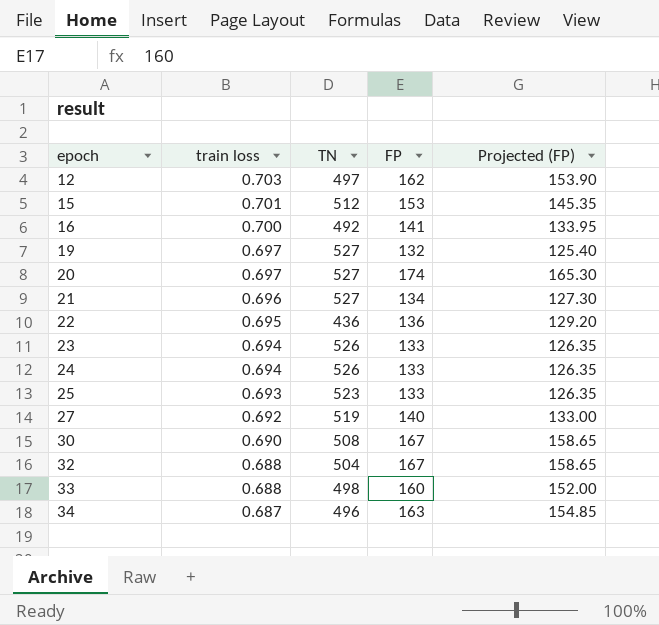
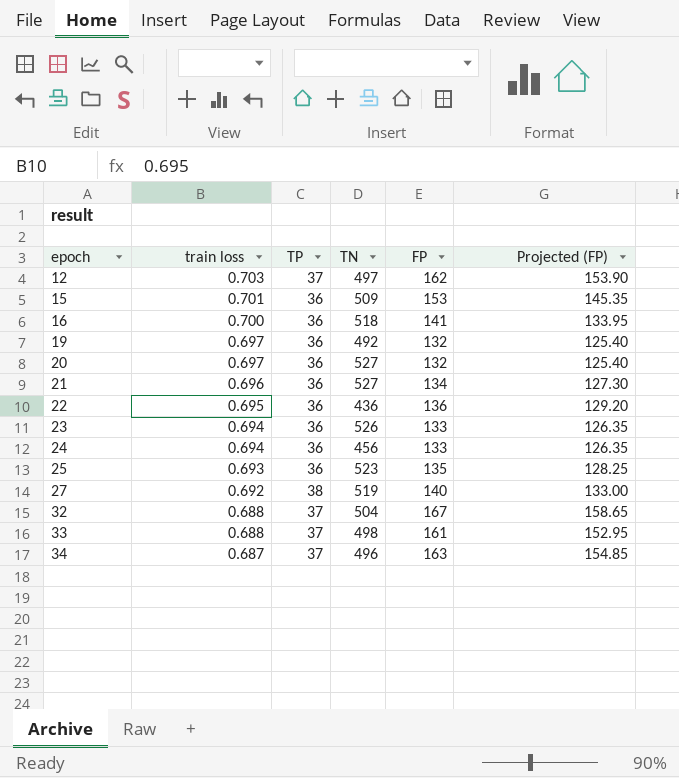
column TP | position: none -> 3
row 30: 0.690 | 508 | 167 | 158.65 -> none
15 | TN: 512 -> 509
16 | TN: 492 -> 518
19 | TN: 527 -> 492
20 | FP: 174 -> 132
20 | Projected (FP): 165.30 -> 125.40
24 | TN: 526 -> 456
25 | FP: 133 -> 135
25 | Projected (FP): 126.35 -> 128.25
33 | FP: 160 -> 161
33 | Projected (FP): 152.00 -> 152.95

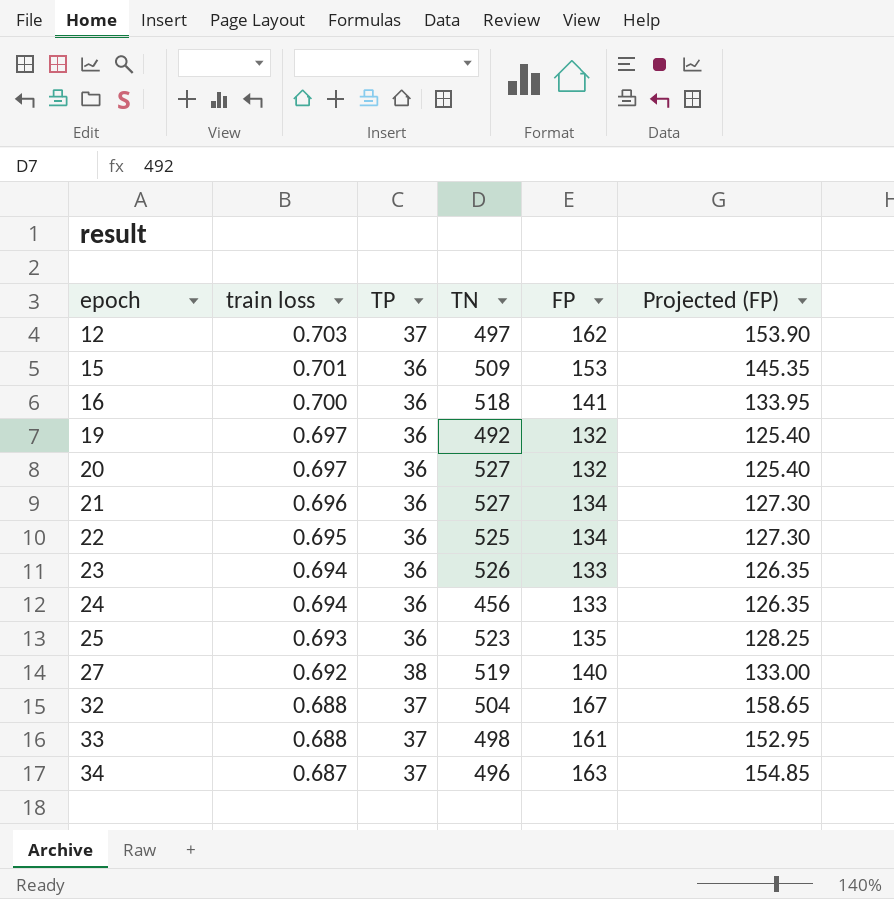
22 | TN: 436 -> 525
22 | FP: 136 -> 134
22 | Projected (FP): 129.20 -> 127.30

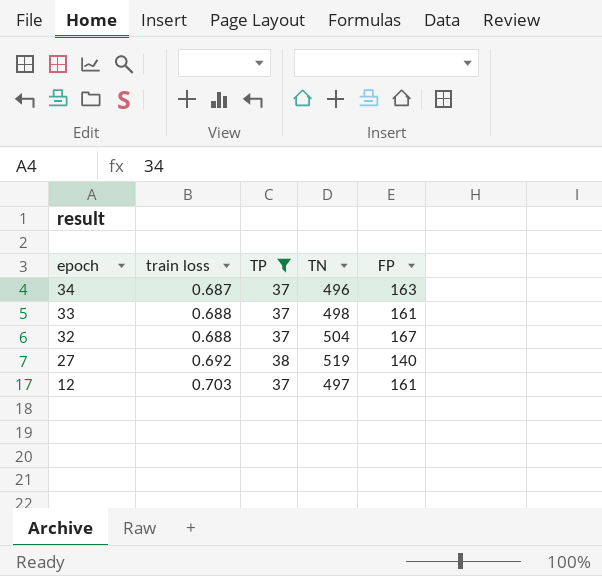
filter: none -> TP != 36
row order: epoch ascending -> epoch descending
column Projected (FP) | formula: [FP] * 0.95 -> none
12 | FP: 162 -> 161

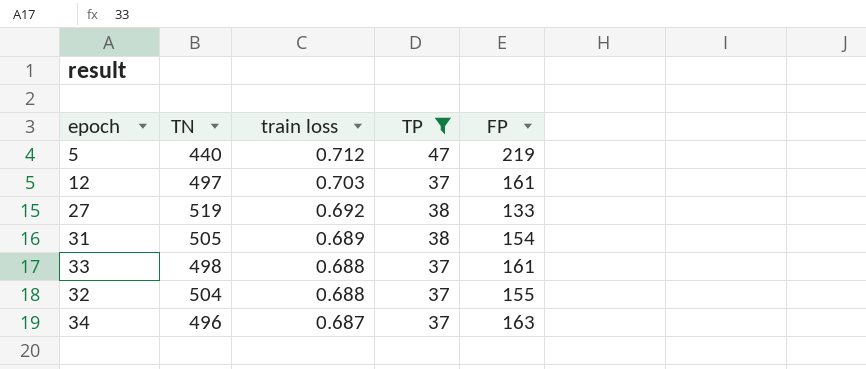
row order: epoch descending -> train loss descending
column TN | position: 4 -> 2
row 5: none -> 440 | 0.712 | 47 | 219
27 | FP: 140 -> 133
row 31: none -> 505 | 0.689 | 38 | 154
32 | FP: 167 -> 155

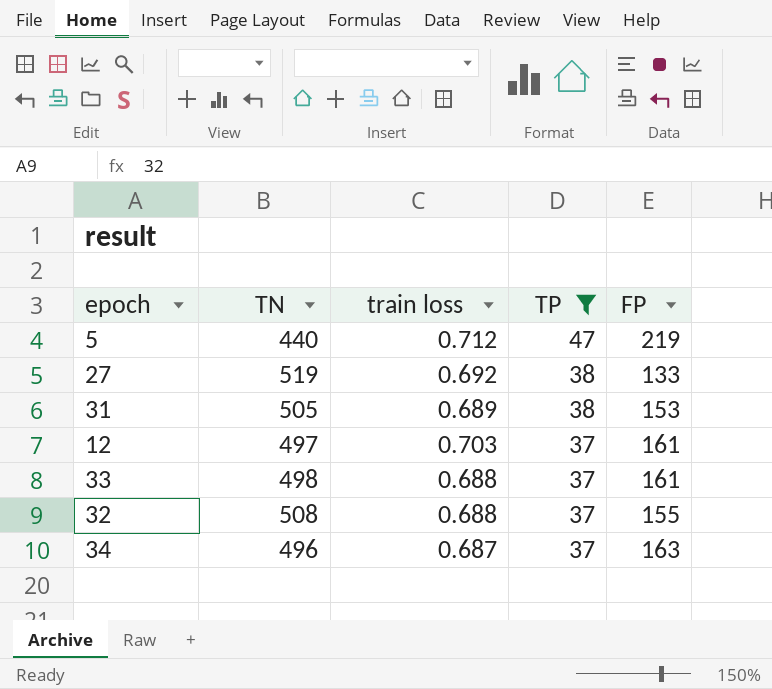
row order: train loss descending -> TP descending
31 | FP: 154 -> 153
32 | TN: 504 -> 508

